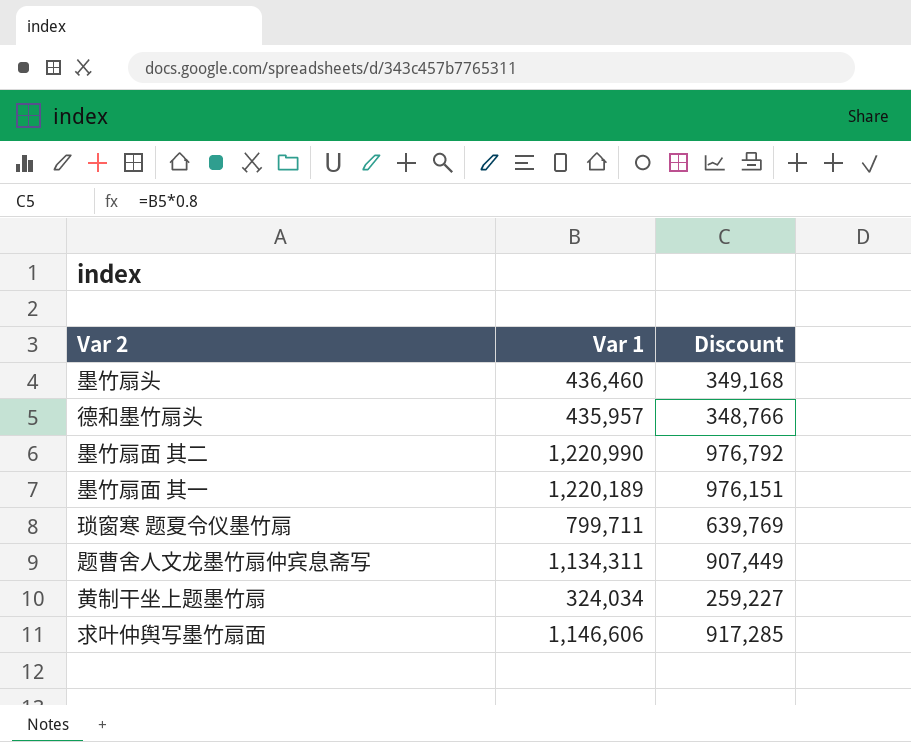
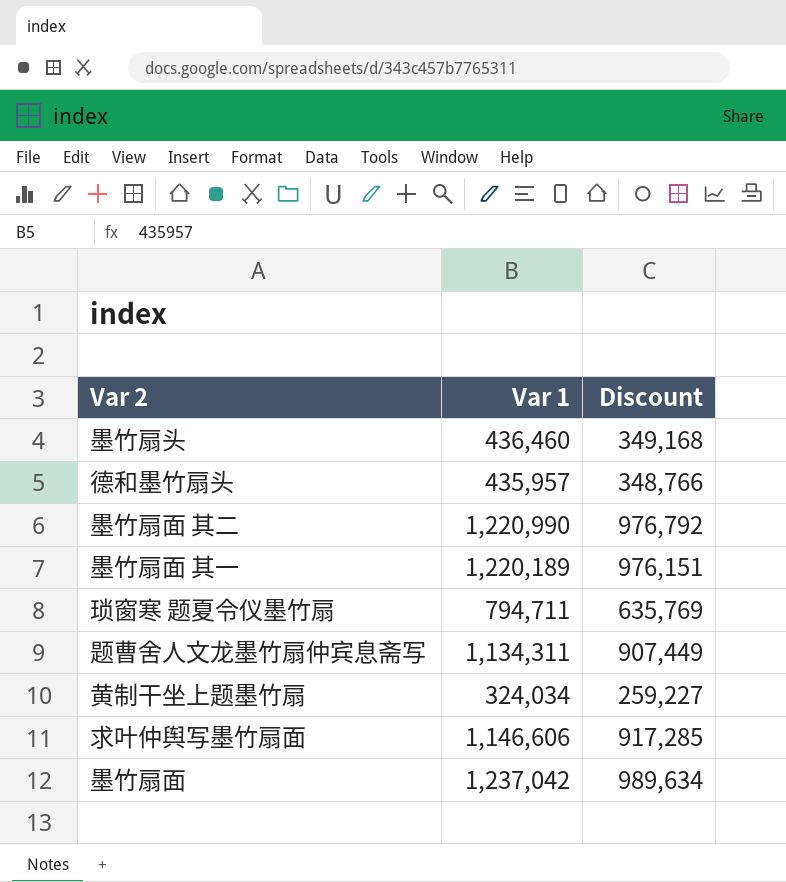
琐窗寒 题夏令仪墨竹扇 | Var 1: 799,711 -> 794,711
琐窗寒 题夏令仪墨竹扇 | Discount: 639,769 -> 635,769
row 墨竹扇面: none -> 1,237,042 | 989,634

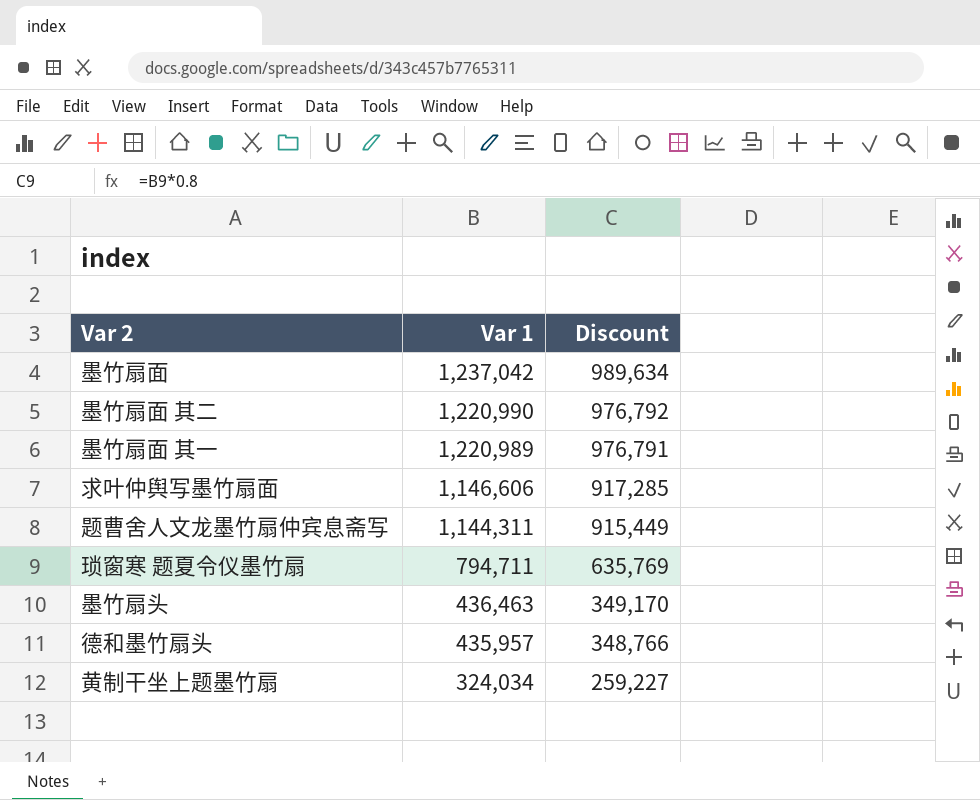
row order: none -> Var 1 descending
墨竹扇面 其一 | Var 1: 1,220,189 -> 1,220,989
墨竹扇面 其一 | Discount: 976,151 -> 976,791
题曹舍人文龙墨竹扇仲宾息斋写 | Var 1: 1,134,311 -> 1,144,311
题曹舍人文龙墨竹扇仲宾息斋写 | Discount: 907,449 -> 915,449
墨竹扇头 | Var 1: 436,460 -> 436,463
墨竹扇头 | Discount: 349,168 -> 349,170

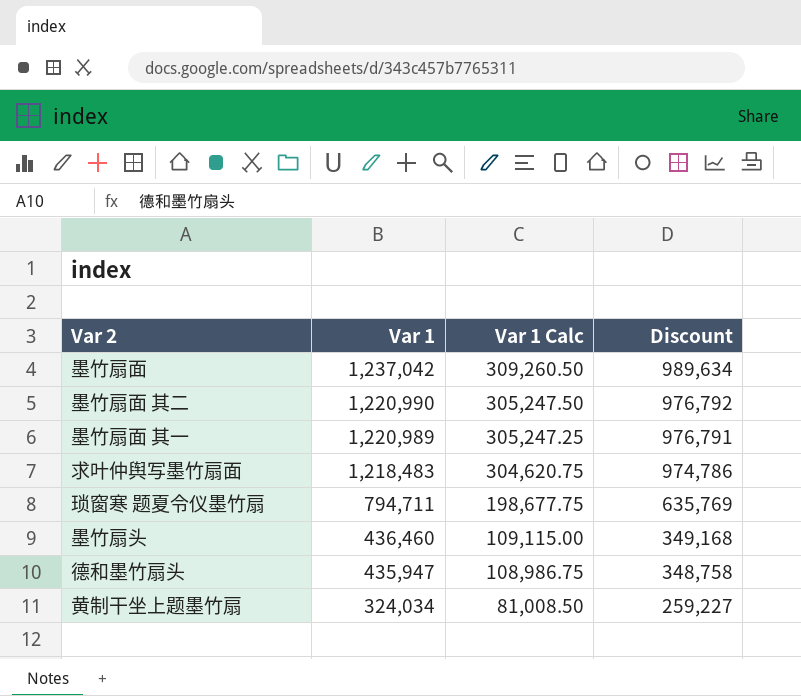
column Var 1 Calc | formula: none -> [Var 1] * 0.25
row 题曹舍人文龙墨竹扇仲宾息斋写: 1,144,311 | 915,449 -> none
求叶仲舆写墨竹扇面 | Var 1: 1,146,606 -> 1,218,483
求叶仲舆写墨竹扇面 | Discount: 917,285 -> 974,786
墨竹扇头 | Var 1: 436,463 -> 436,460
墨竹扇头 | Discount: 349,170 -> 349,168
德和墨竹扇头 | Var 1: 435,957 -> 435,947
德和墨竹扇头 | Discount: 348,766 -> 348,758

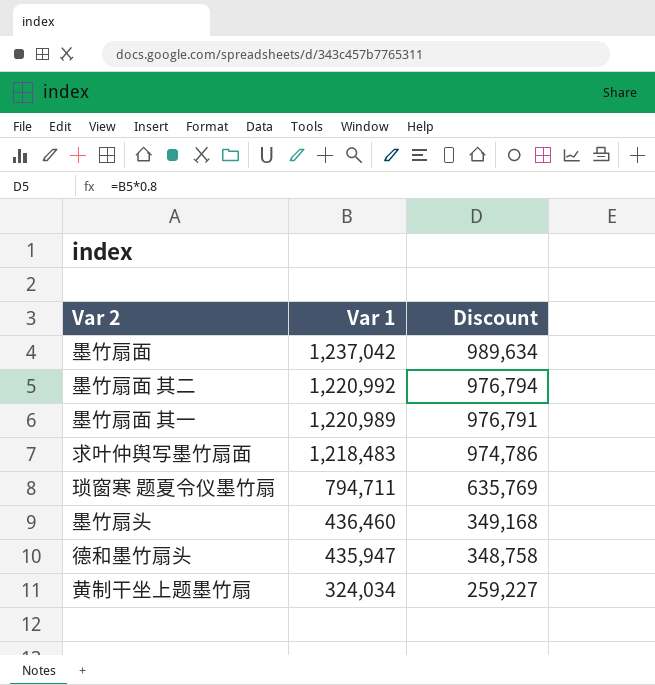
column Var 1 Calc | formula: [Var 1] * 0.25 -> none
墨竹扇面 其二 | Var 1: 1,220,990 -> 1,220,992
墨竹扇面 其二 | Discount: 976,792 -> 976,794

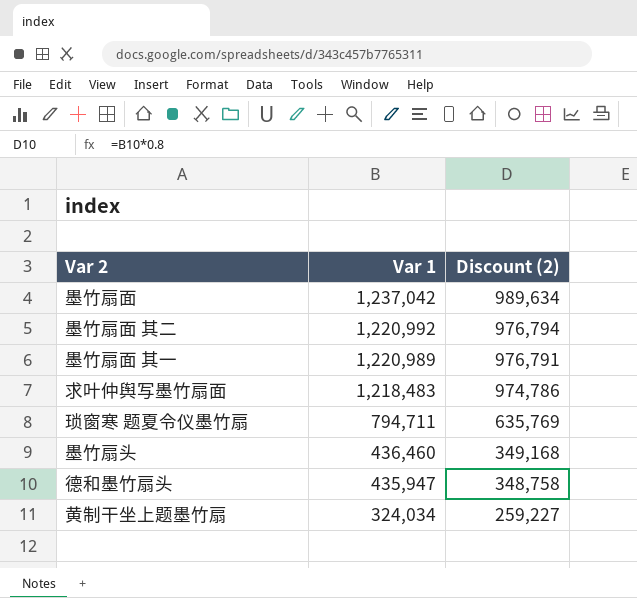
column name: Discount -> Discount (2)

